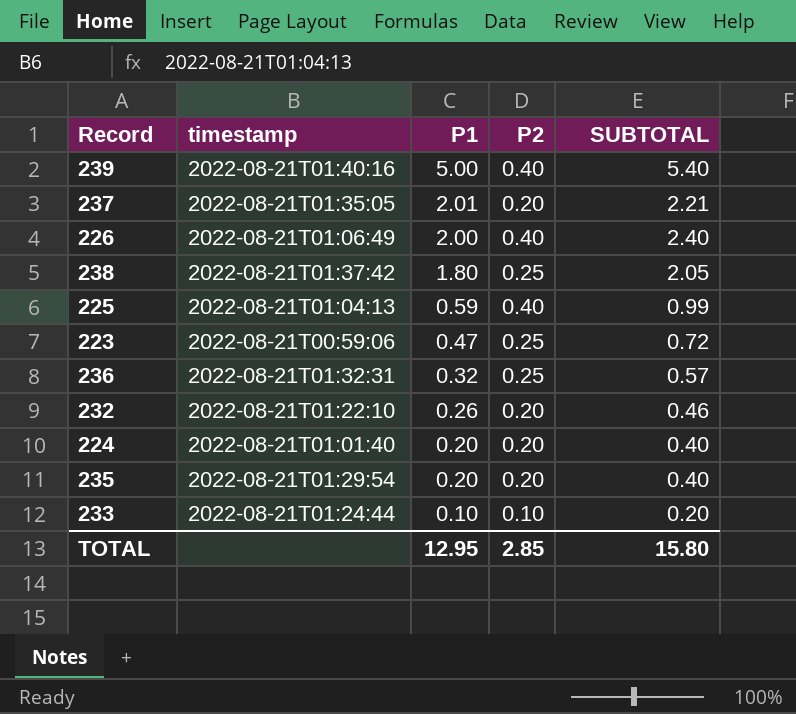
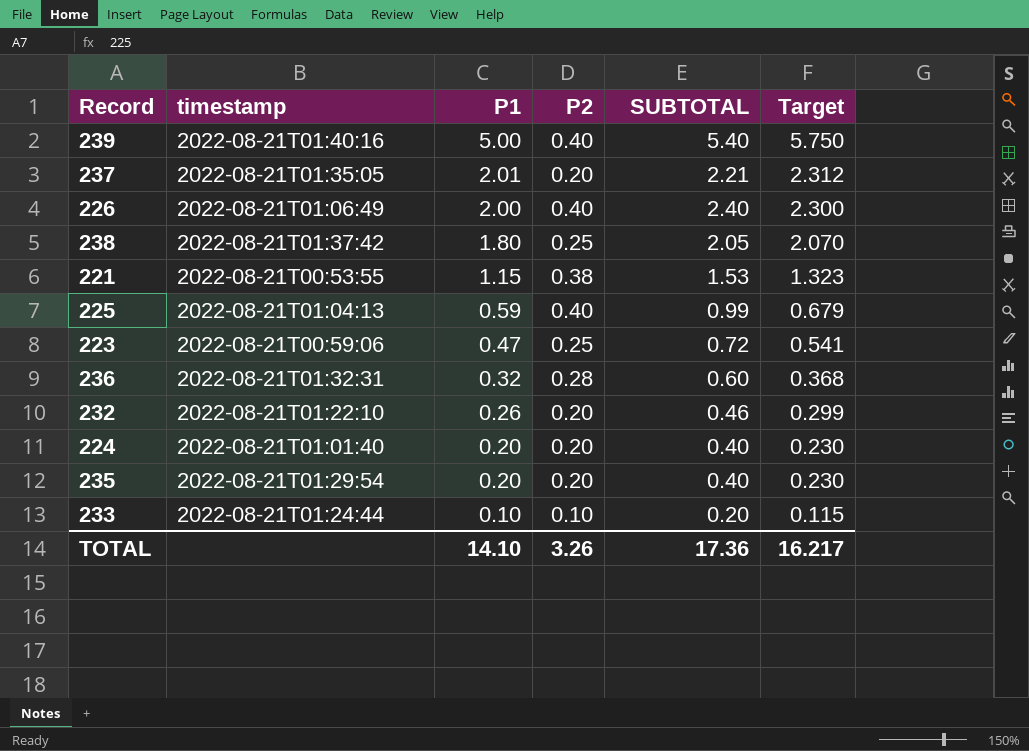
column Target | formula: none -> [P1] * 1.15
row 221: none -> 2022-08-21T00:53:55 | 1.15 | 0.38 | 1.53 | 1.323
236 | P2: 0.25 -> 0.28
236 | SUBTOTAL: 0.57 -> 0.60
TOTAL | P1: 12.95 -> 14.10
TOTAL | P2: 2.85 -> 3.26
TOTAL | SUBTOTAL: 15.80 -> 17.36

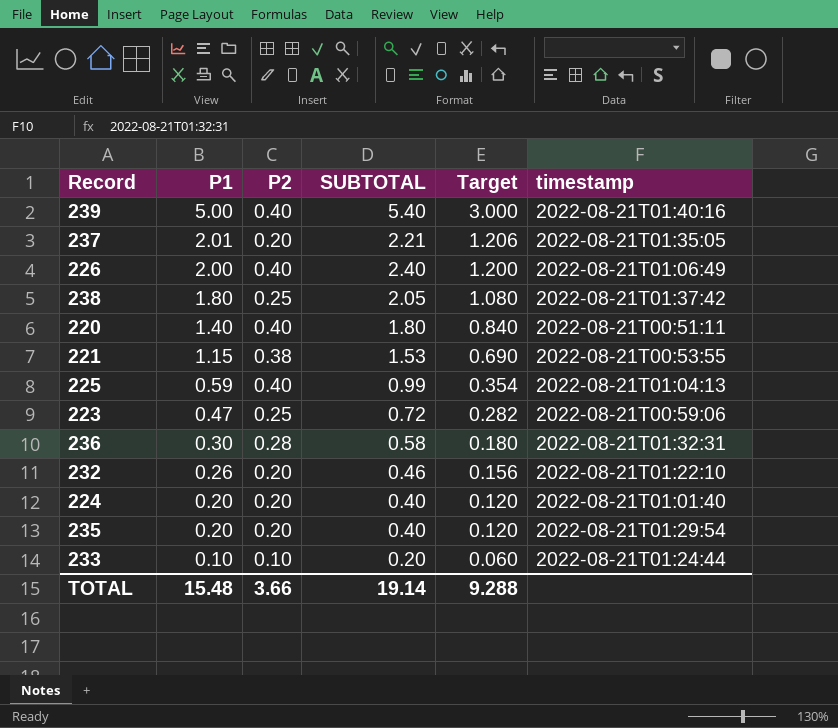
column Target | formula: [P1] * 1.15 -> [P1] * 0.6
column timestamp | position: 2 -> 6
row 220: none -> 1.40 | 0.40 | 1.80 | 0.840 | 2022-08-21T00:51:11
236 | P1: 0.32 -> 0.30
236 | SUBTOTAL: 0.60 -> 0.58
TOTAL | P1: 14.10 -> 15.48
TOTAL | P2: 3.26 -> 3.66
TOTAL | SUBTOTAL: 17.36 -> 19.14
TOTAL | Target: 16.217 -> 9.288

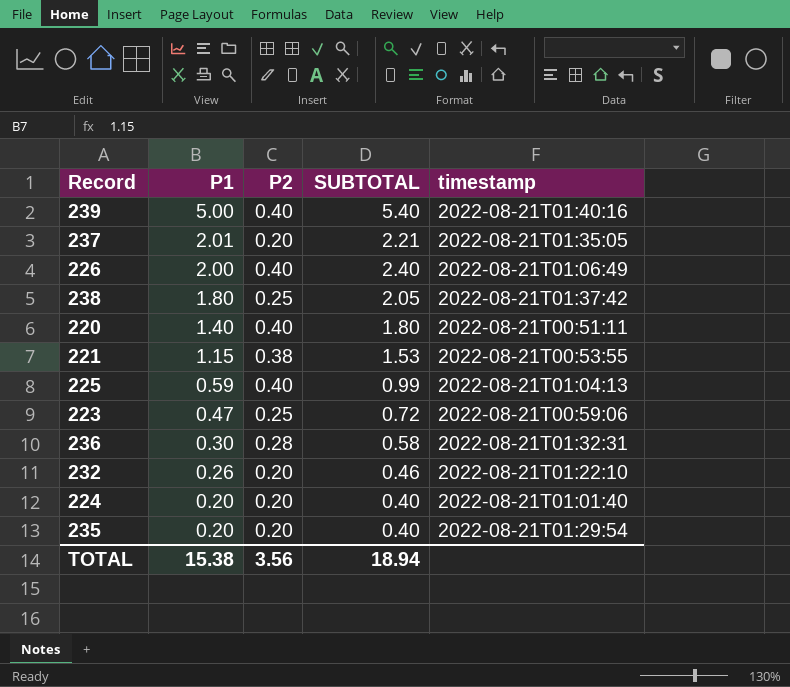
column Target | formula: [P1] * 0.6 -> none
row 233: 0.10 | 0.10 | 0.20 | 0.060 | 2022-08-21T01:24:44 -> none
TOTAL | P1: 15.48 -> 15.38
TOTAL | P2: 3.66 -> 3.56
TOTAL | SUBTOTAL: 19.14 -> 18.94

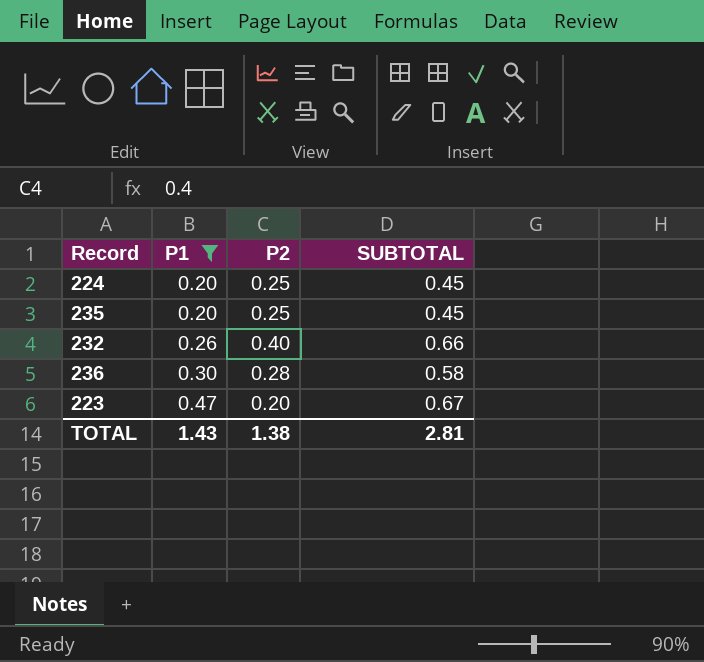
filter: none -> P1 <= 0.47
row order: P1 descending -> P1 ascending
column timestamp | position: 5 -> none
224 | P2: 0.20 -> 0.25
224 | SUBTOTAL: 0.40 -> 0.45
235 | P2: 0.20 -> 0.25
235 | SUBTOTAL: 0.40 -> 0.45
232 | P2: 0.20 -> 0.40
232 | SUBTOTAL: 0.46 -> 0.66
223 | P2: 0.25 -> 0.20
223 | SUBTOTAL: 0.72 -> 0.67
TOTAL | P1: 15.38 -> 1.43
TOTAL | P2: 3.56 -> 1.38
TOTAL | SUBTOTAL: 18.94 -> 2.81

